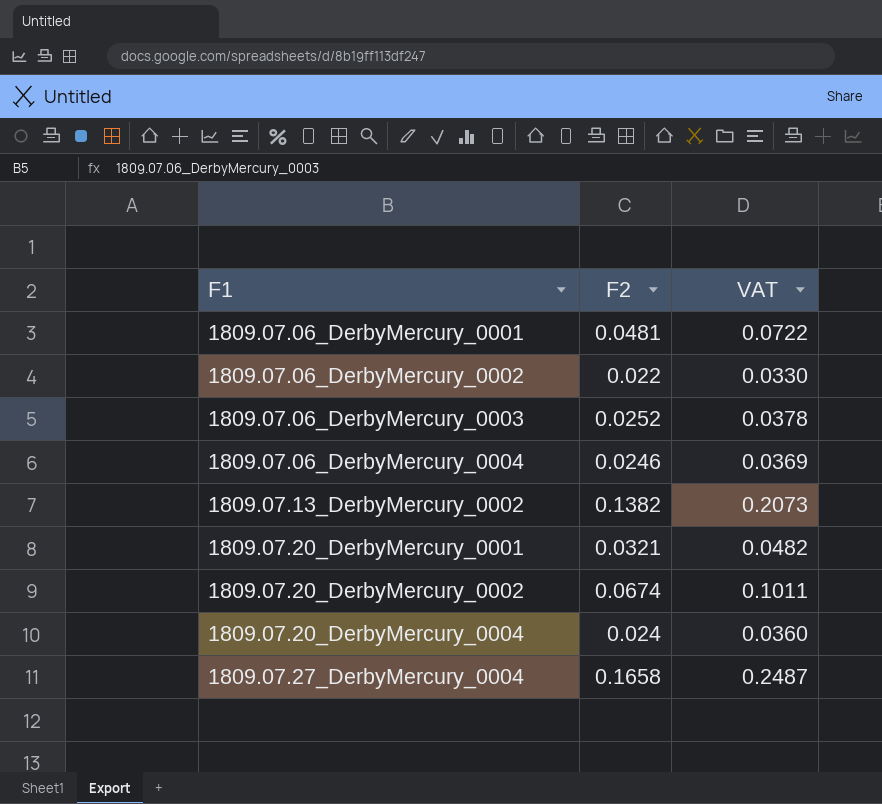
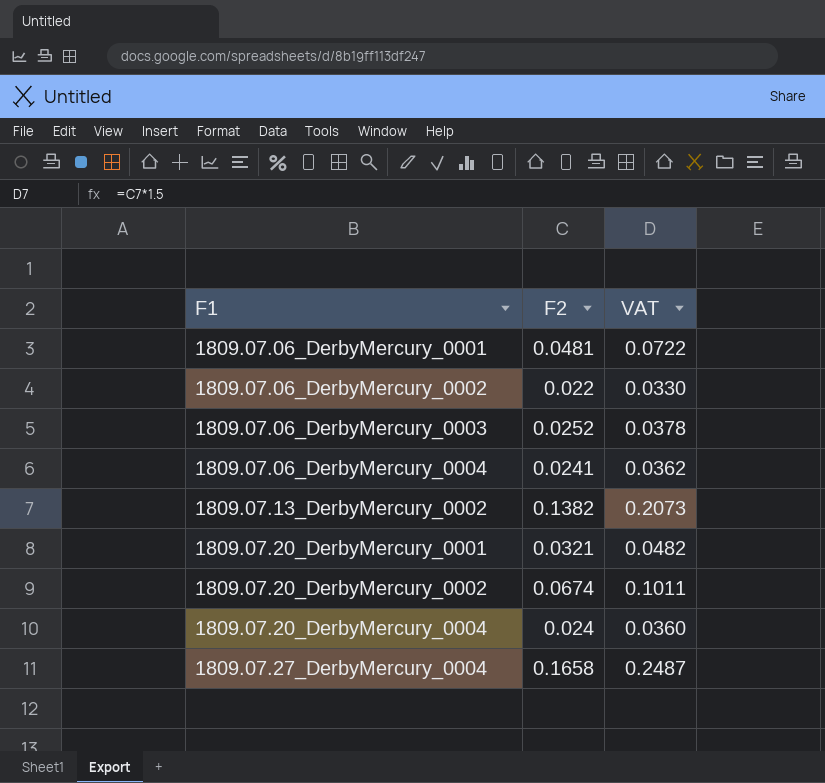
1809.07.06_DerbyMercury_0004 | F2: 0.0246 -> 0.0241
1809.07.06_DerbyMercury_0004 | VAT: 0.0369 -> 0.0362

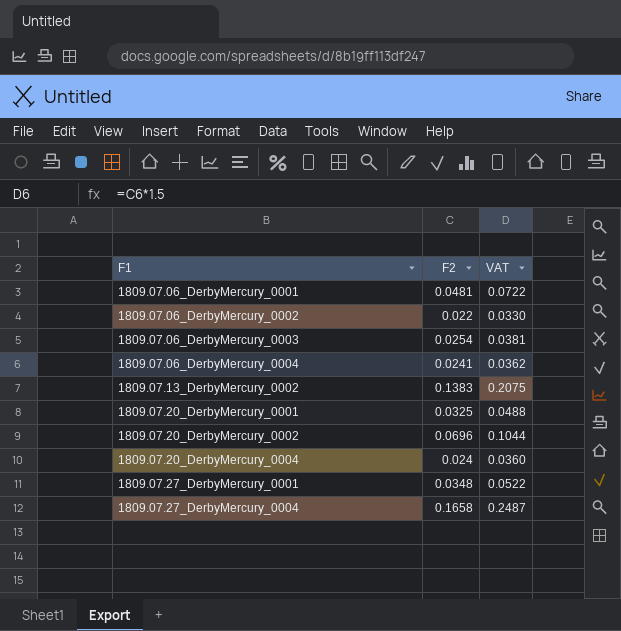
1809.07.06_DerbyMercury_0003 | F2: 0.0252 -> 0.0254
1809.07.06_DerbyMercury_0003 | VAT: 0.0378 -> 0.0381
1809.07.13_DerbyMercury_0002 | F2: 0.1382 -> 0.1383
1809.07.13_DerbyMercury_0002 | VAT: 0.2073 -> 0.2075
1809.07.20_DerbyMercury_0001 | F2: 0.0321 -> 0.0325
1809.07.20_DerbyMercury_0001 | VAT: 0.0482 -> 0.0488
1809.07.20_DerbyMercury_0002 | F2: 0.0674 -> 0.0696
1809.07.20_DerbyMercury_0002 | VAT: 0.1011 -> 0.1044
row 1809.07.27_DerbyMercury_0001: none -> 0.0348 | 0.0522

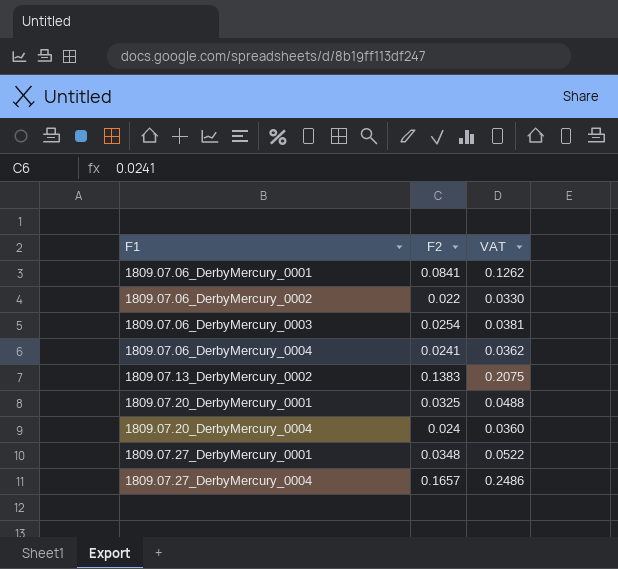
row 1809.07.20_DerbyMercury_0002: 0.0696 | 0.1044 -> none
1809.07.06_DerbyMercury_0001 | F2: 0.0481 -> 0.0841
1809.07.06_DerbyMercury_0001 | VAT: 0.0722 -> 0.1262
1809.07.27_DerbyMercury_0004 | F2: 0.1658 -> 0.1657
1809.07.27_DerbyMercury_0004 | VAT: 0.2487 -> 0.2486

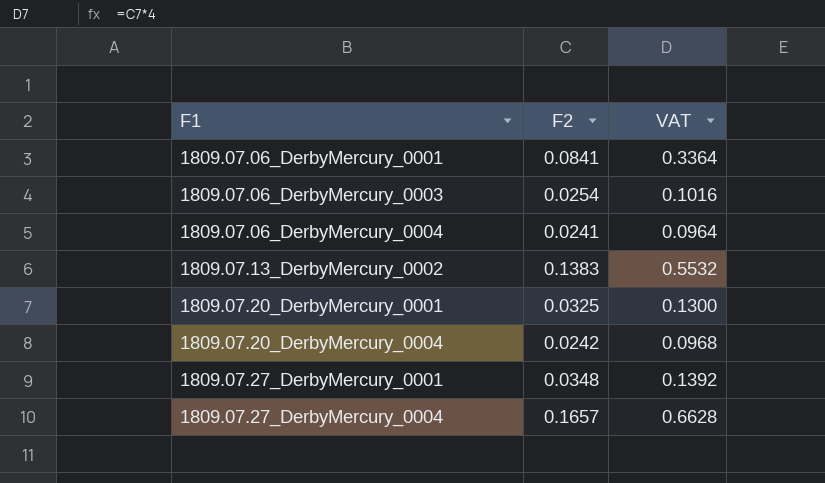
column VAT | formula: [F2] * 1.5 -> [F2] * 4
row 1809.07.06_DerbyMercury_0002: 0.022 | 0.0330 -> none
1809.07.20_DerbyMercury_0004 | F2: 0.024 -> 0.0242

